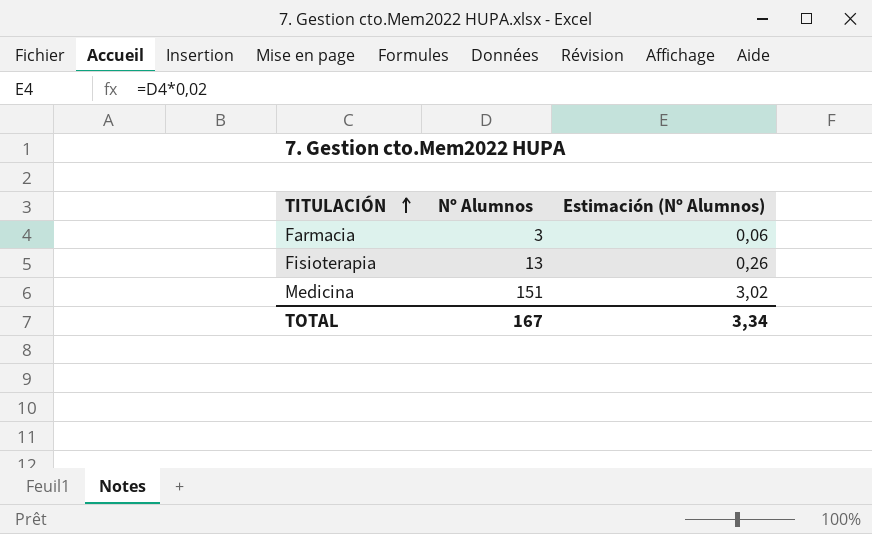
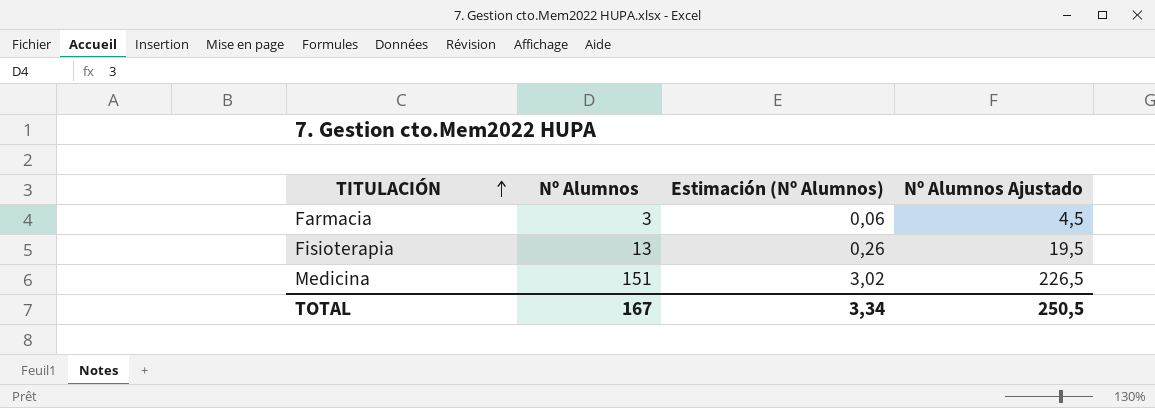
column Nº Alumnos Ajustado | formula: none -> [Nº Alumnos] * 1,5

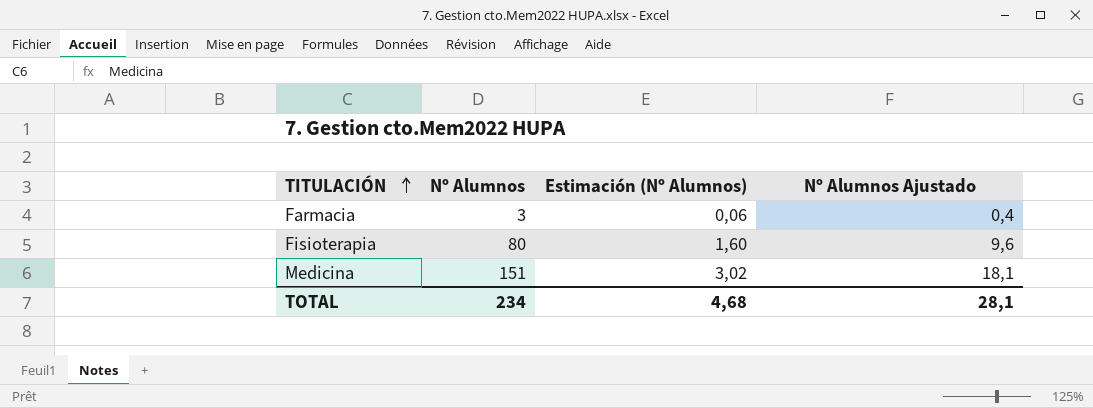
column Nº Alumnos Ajustado | formula: [Nº Alumnos] * 1,5 -> [Nº Alumnos] * 0,12
Fisioterapia | Nº Alumnos: 13 -> 80
Fisioterapia | Estimación (Nº Alumnos): 0,26 -> 1,60
TOTAL | Nº Alumnos: 167 -> 234
TOTAL | Estimación (Nº Alumnos): 3,34 -> 4,68
TOTAL | Nº Alumnos Ajustado: 250,5 -> 28,1

